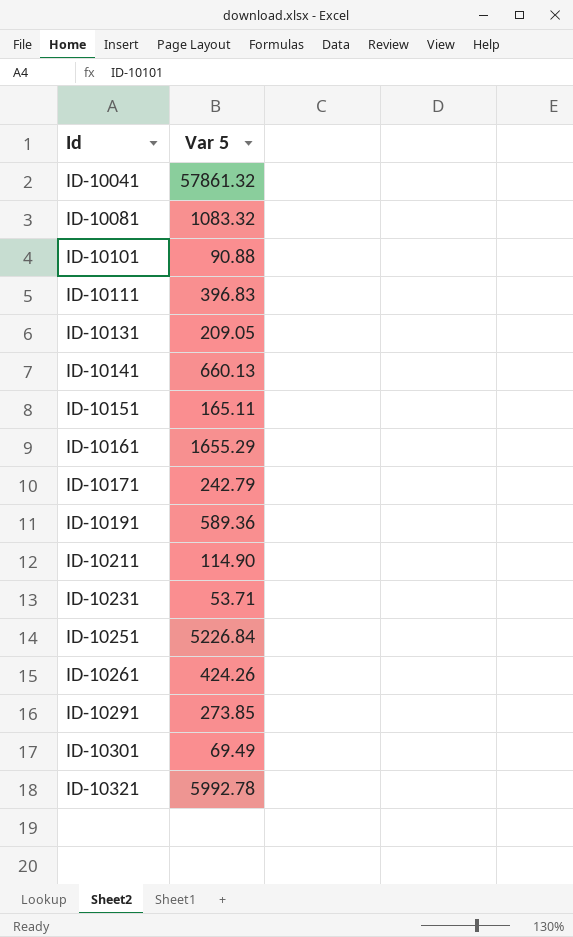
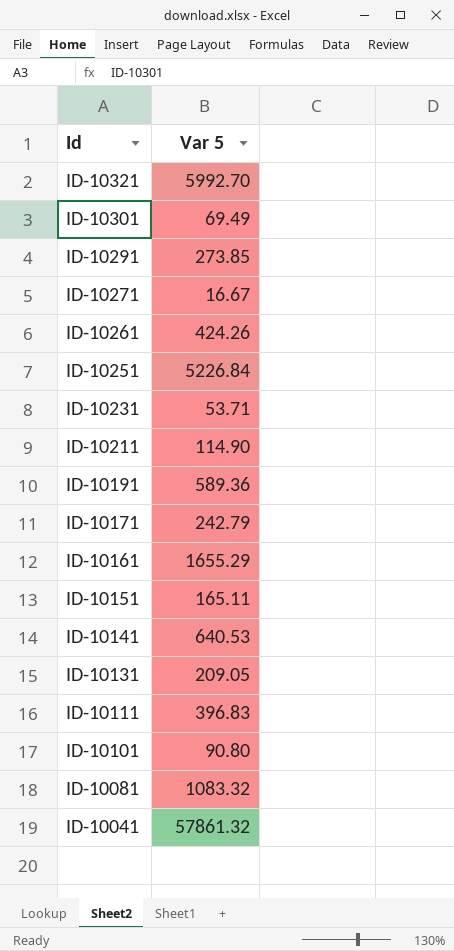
row order: Id ascending -> Id descending
ID-10321 | Var 5: 5992.78 -> 5992.70
row ID-10271: none -> 16.67
ID-10141 | Var 5: 660.13 -> 640.53
ID-10101 | Var 5: 90.88 -> 90.80

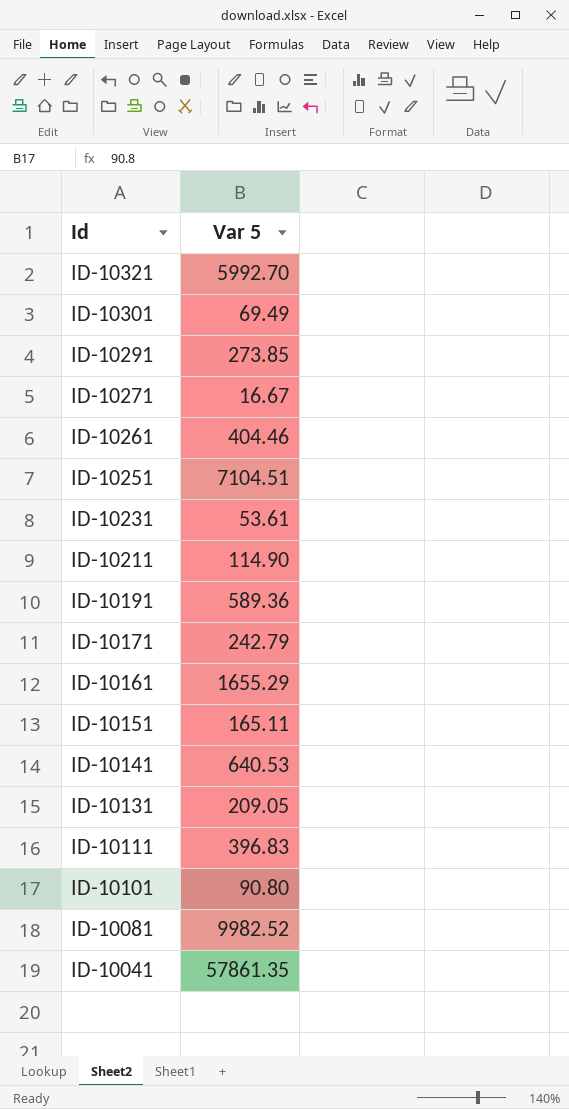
ID-10261 | Var 5: 424.26 -> 404.46
ID-10251 | Var 5: 5226.84 -> 7104.51
ID-10231 | Var 5: 53.71 -> 53.61
ID-10081 | Var 5: 1083.32 -> 9982.52
ID-10041 | Var 5: 57861.32 -> 57861.35

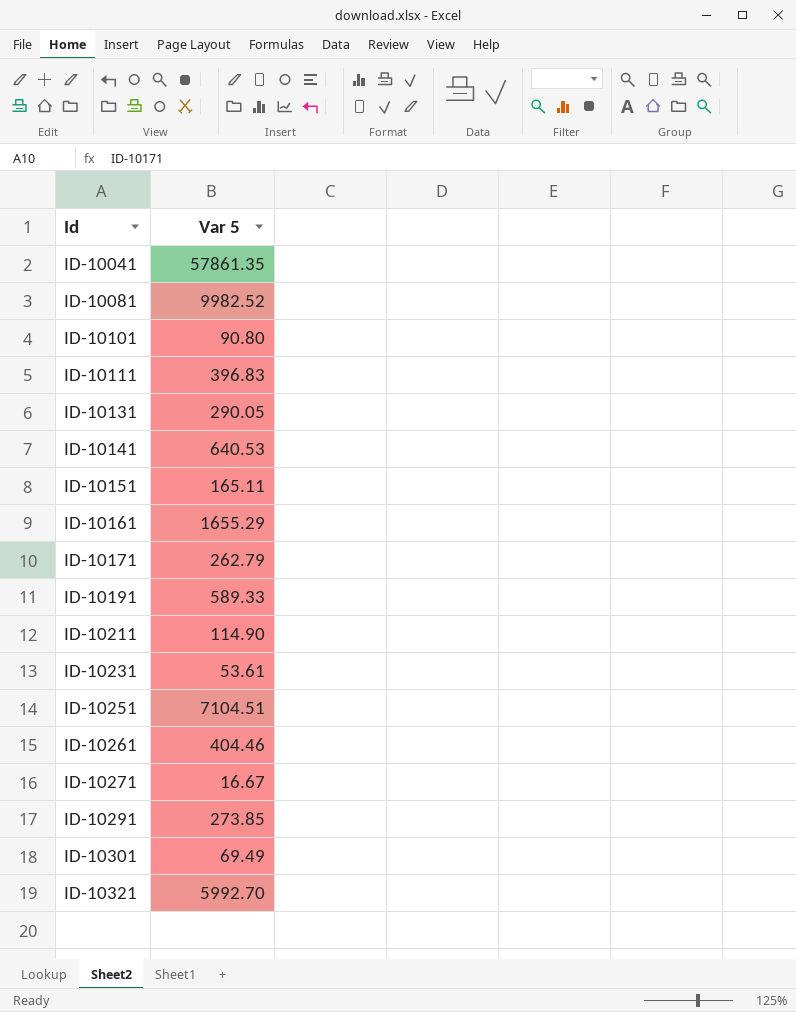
row order: Id descending -> Id ascending
ID-10131 | Var 5: 209.05 -> 290.05
ID-10171 | Var 5: 242.79 -> 262.79
ID-10191 | Var 5: 589.36 -> 589.33

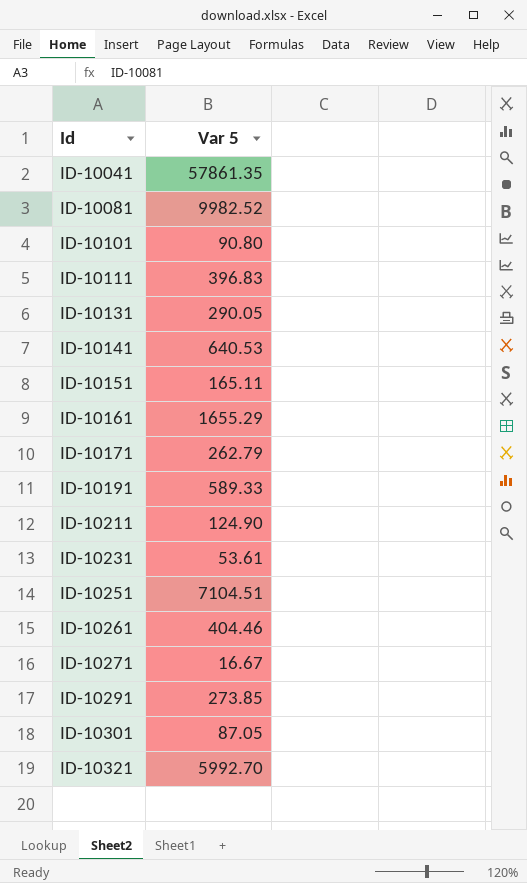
ID-10211 | Var 5: 114.90 -> 124.90
ID-10301 | Var 5: 69.49 -> 87.05

